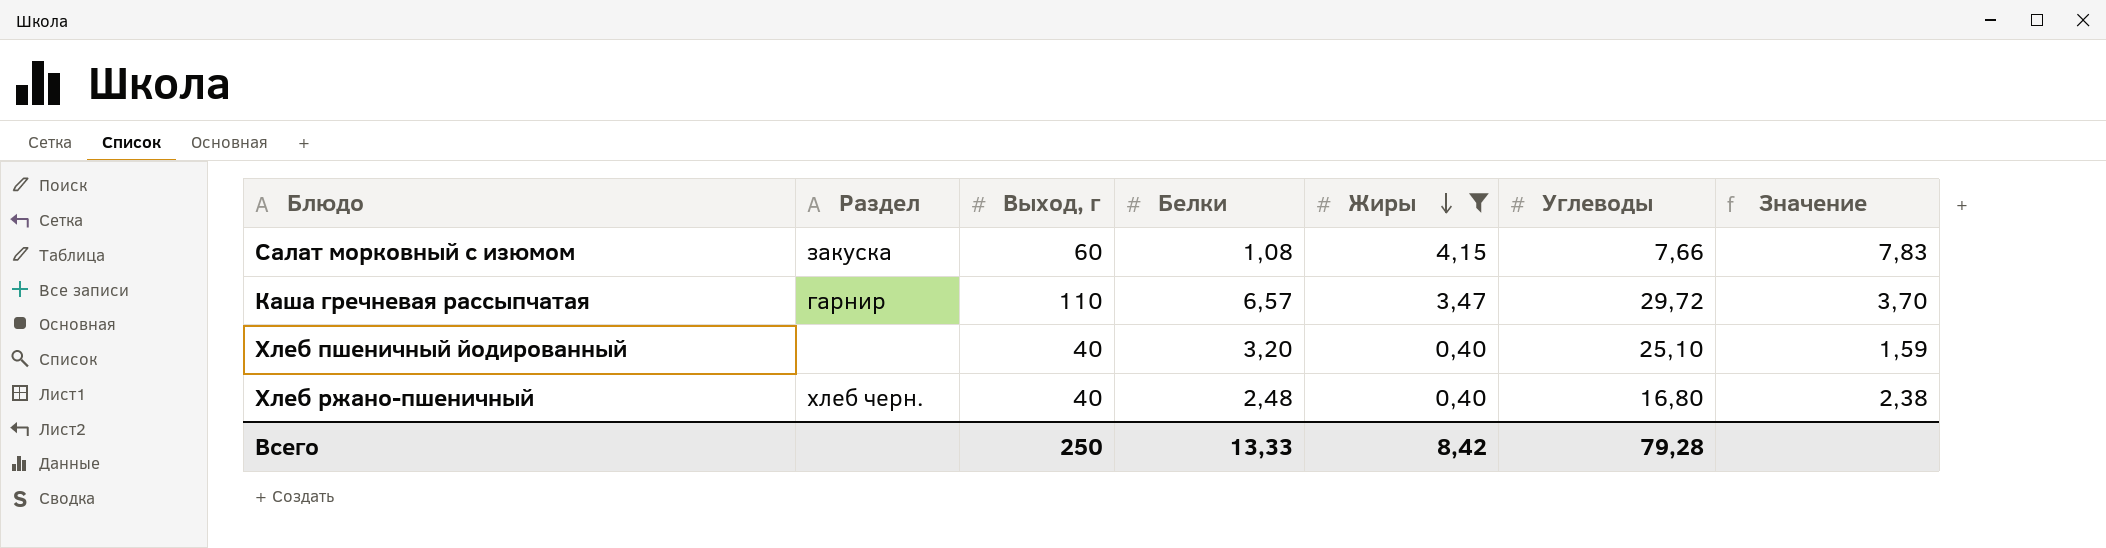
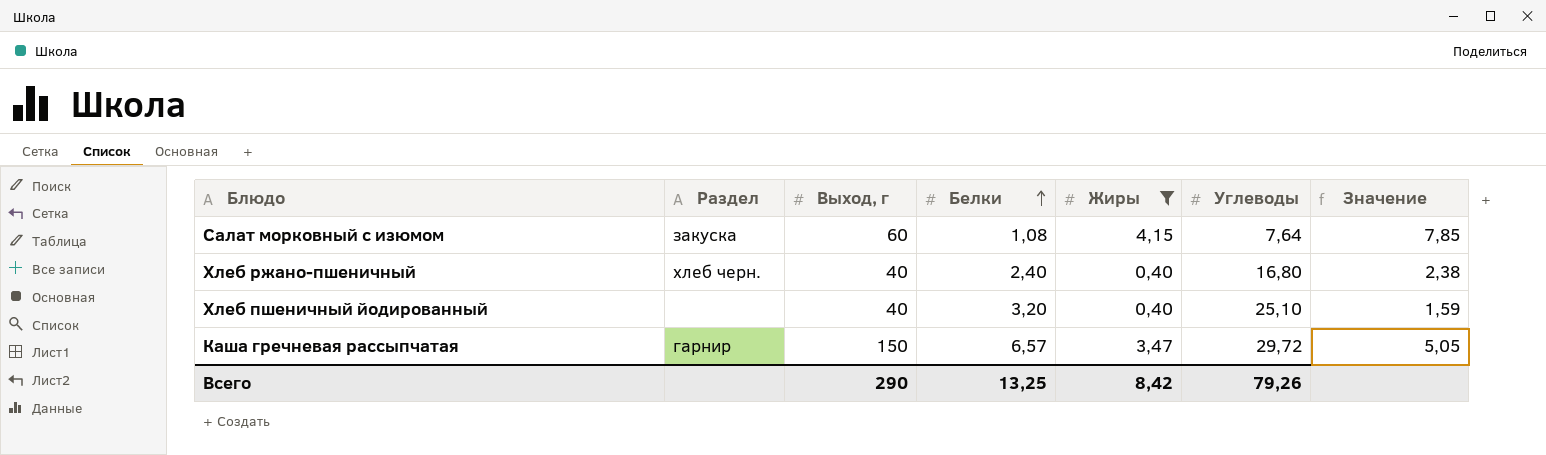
row order: Жиры descending -> Белки ascending
Салат морковный с изюмом | Углеводы: 7,66 -> 7,64
Салат морковный с изюмом | Значение: 7,83 -> 7,85
Хлеб ржано-пшеничный | Белки: 2,48 -> 2,40
Каша гречневая рассыпчатая | Выход, г: 110 -> 150
Каша гречневая рассыпчатая | Значение: 3,70 -> 5,05
Всего | Выход, г: 250 -> 290
Всего | Белки: 13,33 -> 13,25
Всего | Углеводы: 79,28 -> 79,26

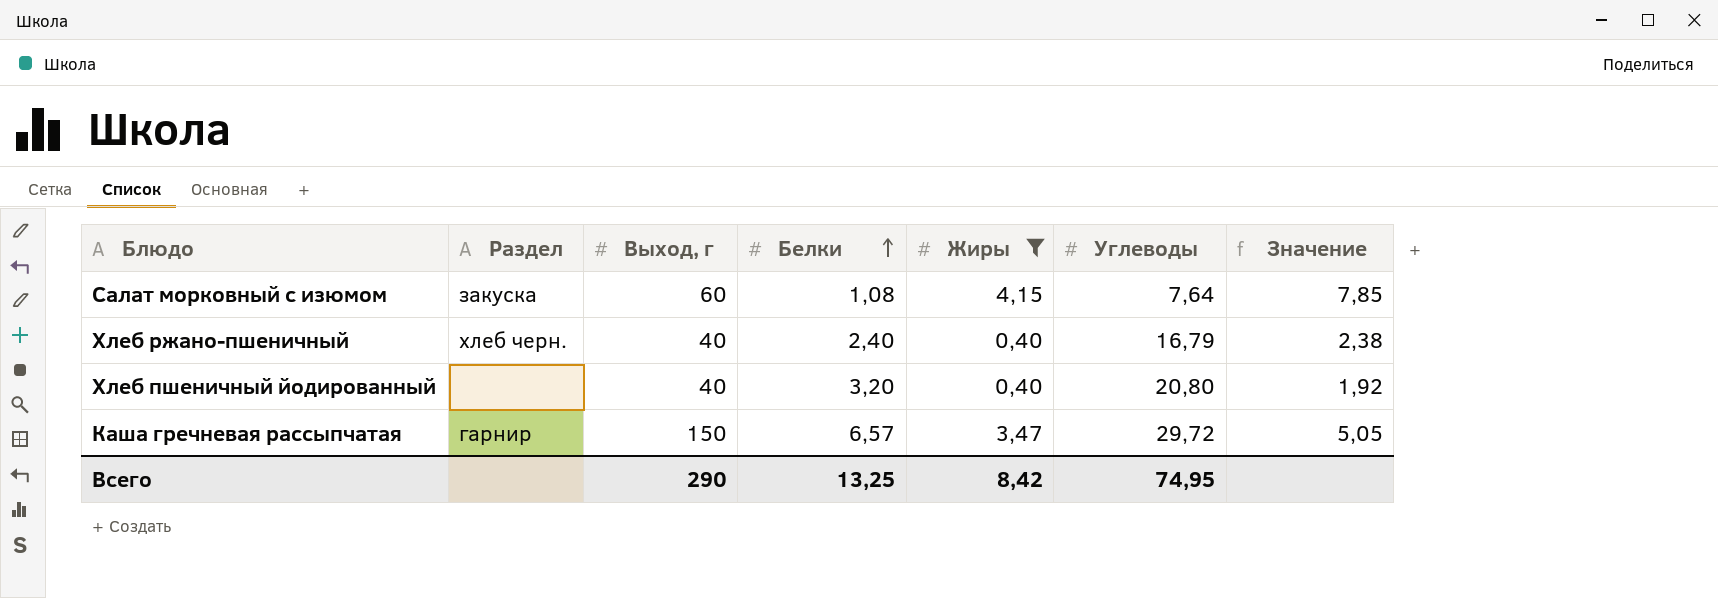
Хлеб ржано-пшеничный | Углеводы: 16,80 -> 16,79
Хлеб пшеничный йодированный | Углеводы: 25,10 -> 20,80
Хлеб пшеничный йодированный | Значение: 1,59 -> 1,92
Всего | Углеводы: 79,26 -> 74,95

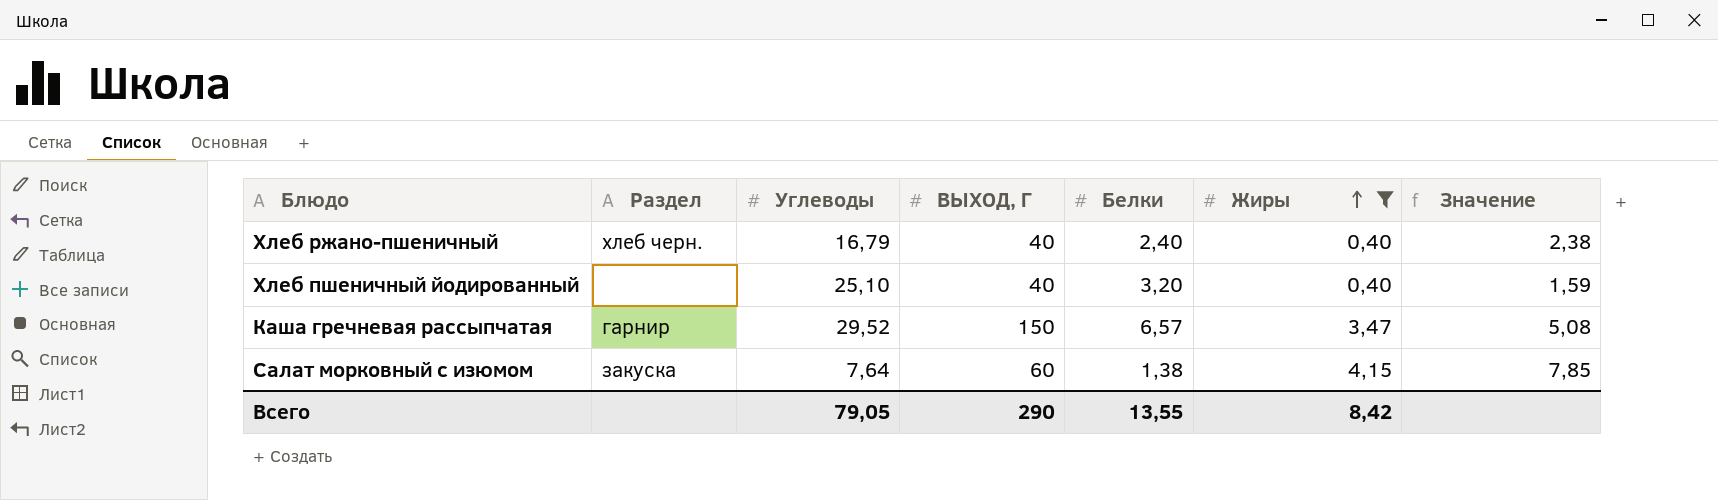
row order: Белки ascending -> Жиры ascending
column Углеводы | position: 6 -> 3
column name: Выход, г -> ВЫХОД, Г
Хлеб пшеничный йодированный | Углеводы: 20,80 -> 25,10
Хлеб пшеничный йодированный | Значение: 1,92 -> 1,59
Каша гречневая рассыпчатая | Углеводы: 29,72 -> 29,52
Каша гречневая рассыпчатая | Значение: 5,05 -> 5,08
Салат морковный с изюмом | Белки: 1,08 -> 1,38
Всего | Углеводы: 74,95 -> 79,05
Всего | Белки: 13,25 -> 13,55

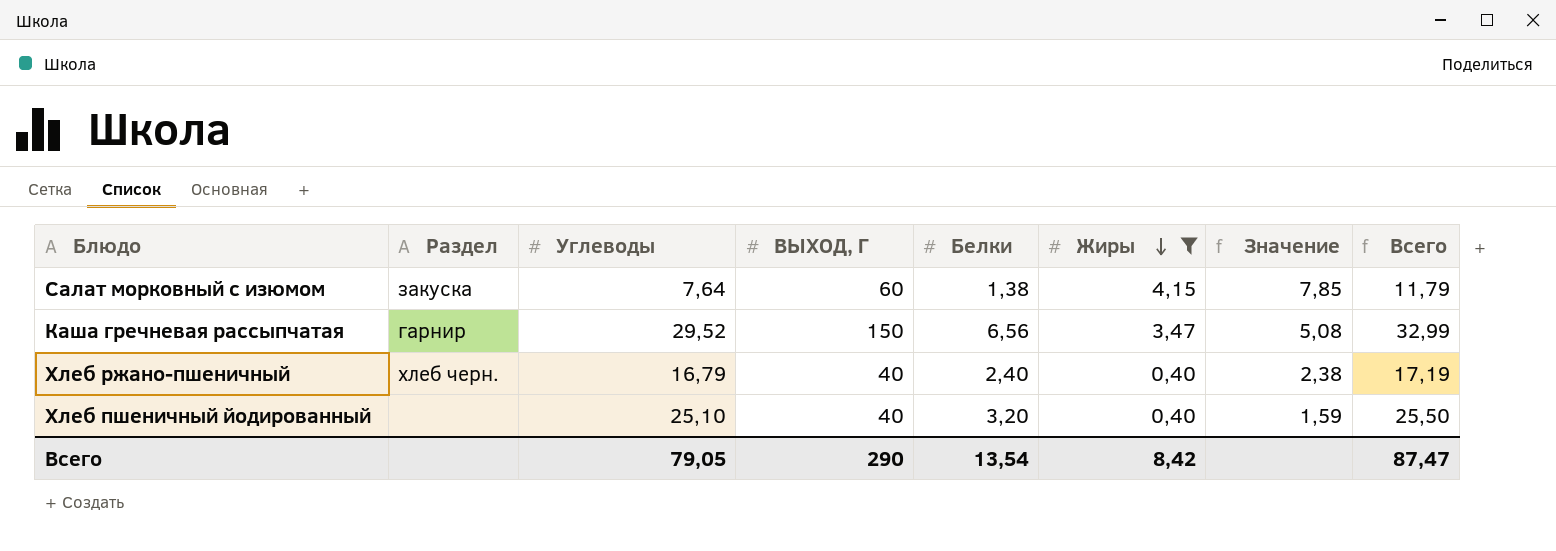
row order: Жиры ascending -> Жиры descending
column Всего | formula: none -> [Углеводы] + [Жиры]
Каша гречневая рассыпчатая | Белки: 6,57 -> 6,56
Всего | Белки: 13,55 -> 13,54

